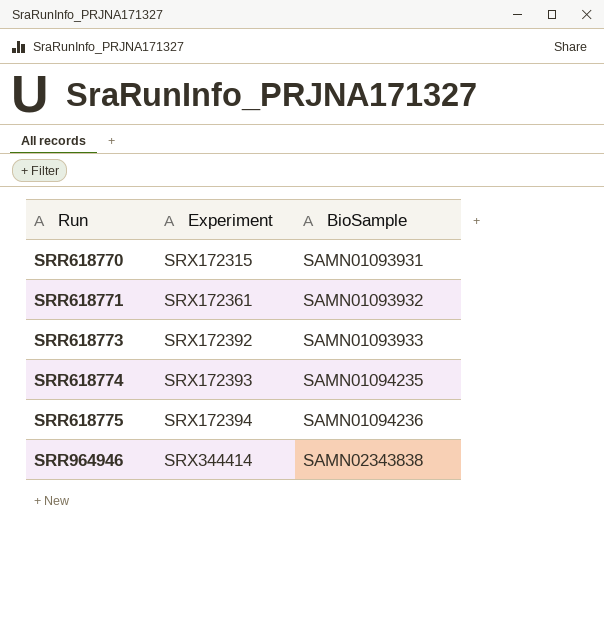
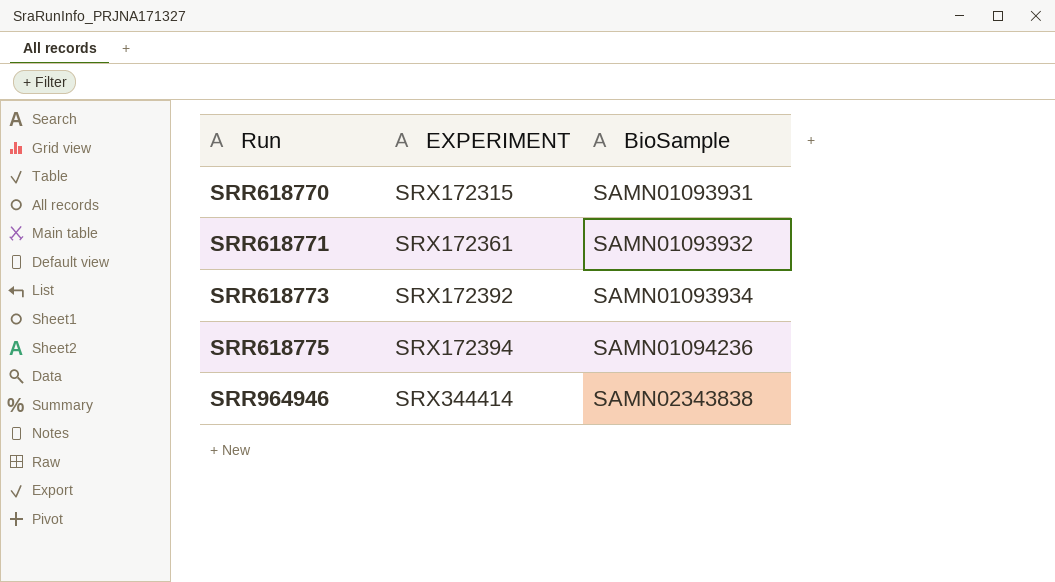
column name: Experiment -> EXPERIMENT
row SRR618774: SRX172393 | SAMN01094235 -> none
SRR618773 | BioSample: SAMN01093933 -> SAMN01093934

